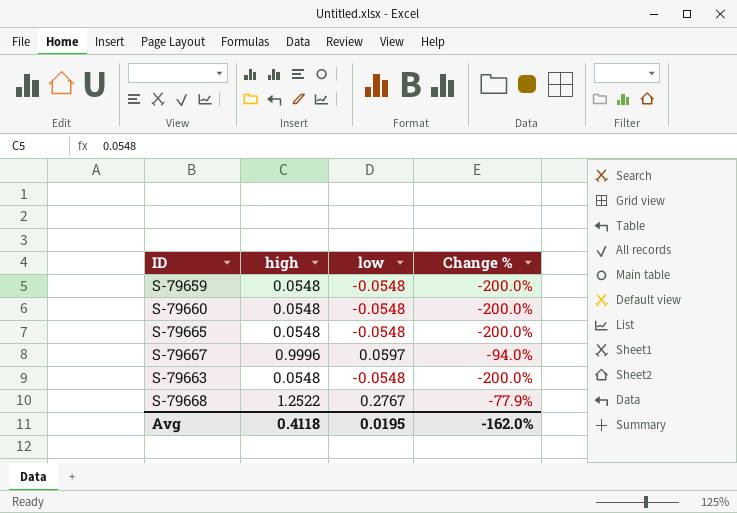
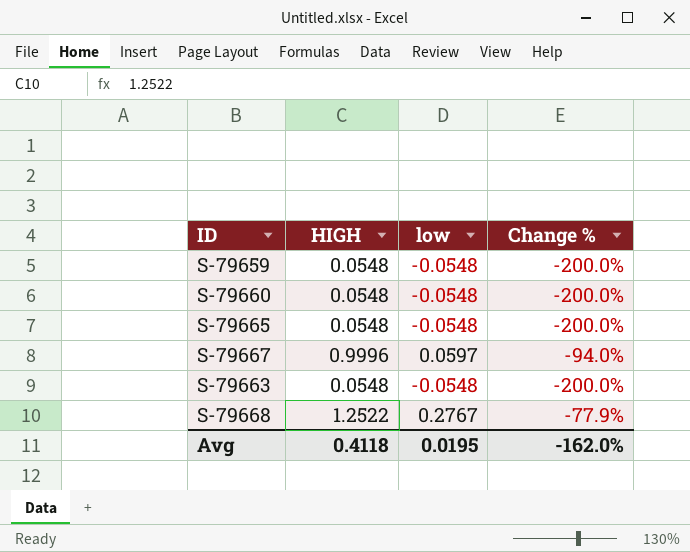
column name: high -> HIGH

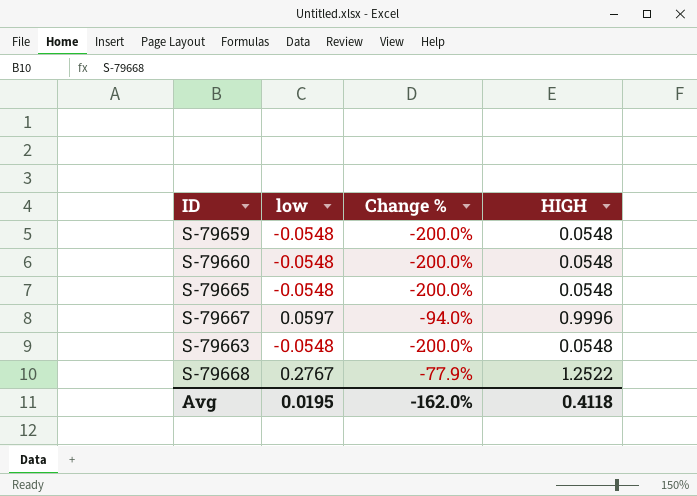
column HIGH | position: 2 -> 4

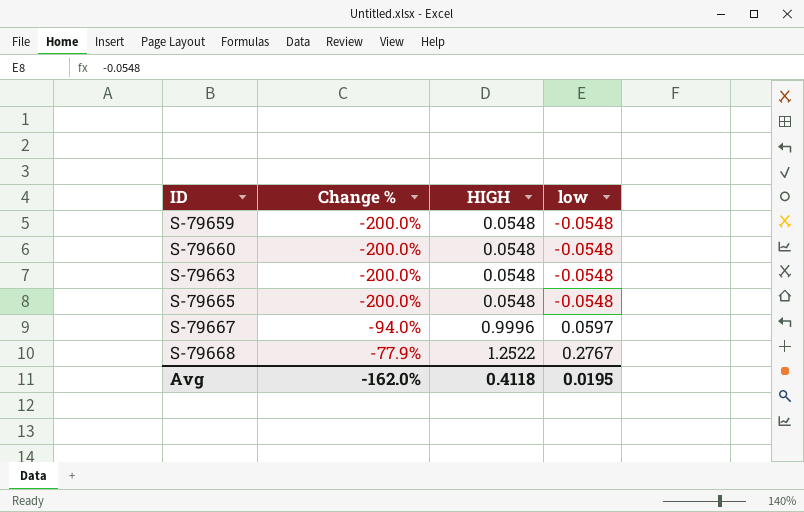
row order: none -> ID ascending
column low | position: 2 -> 4

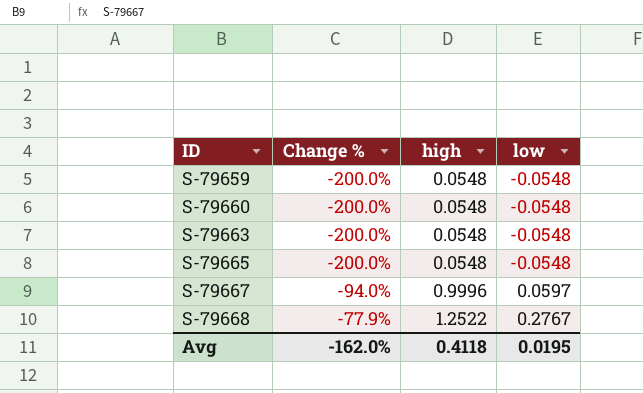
column name: HIGH -> high

